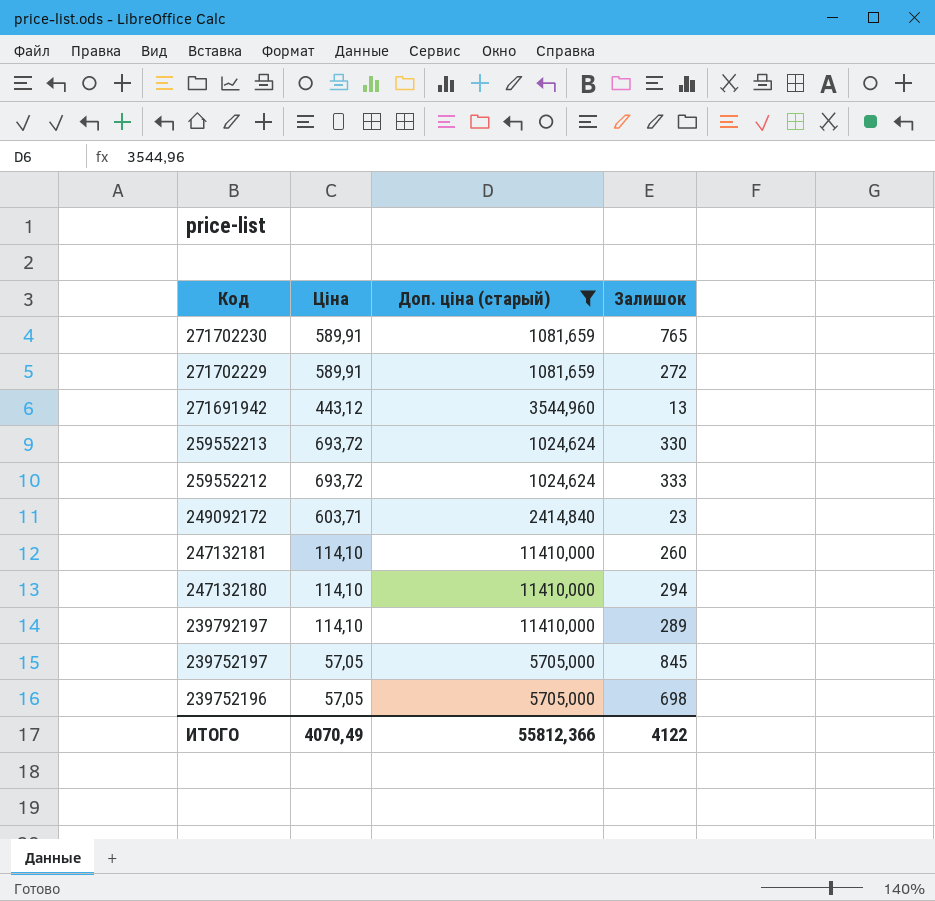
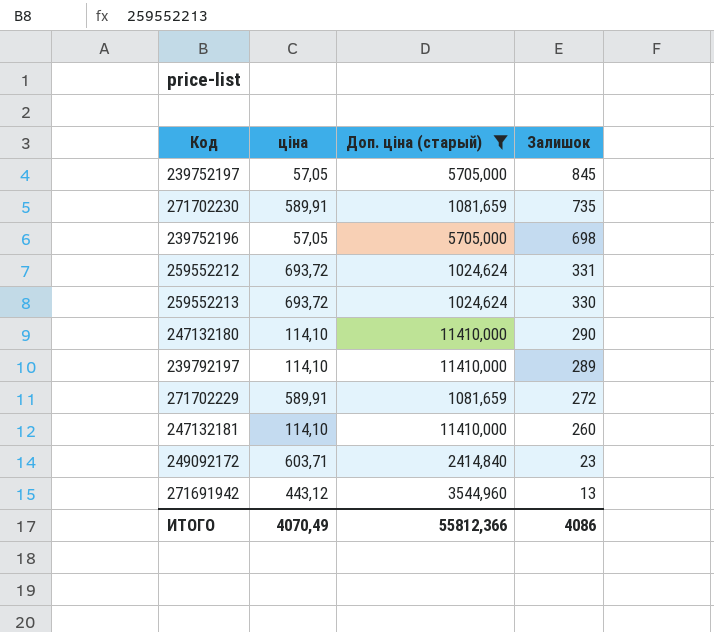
row order: Код descending -> Залишок descending
column name: Ціна -> ціна
271702230 | Залишок: 765 -> 735
259552212 | Залишок: 333 -> 331
247132180 | Залишок: 294 -> 290
ИТОГО | Залишок: 4122 -> 4086

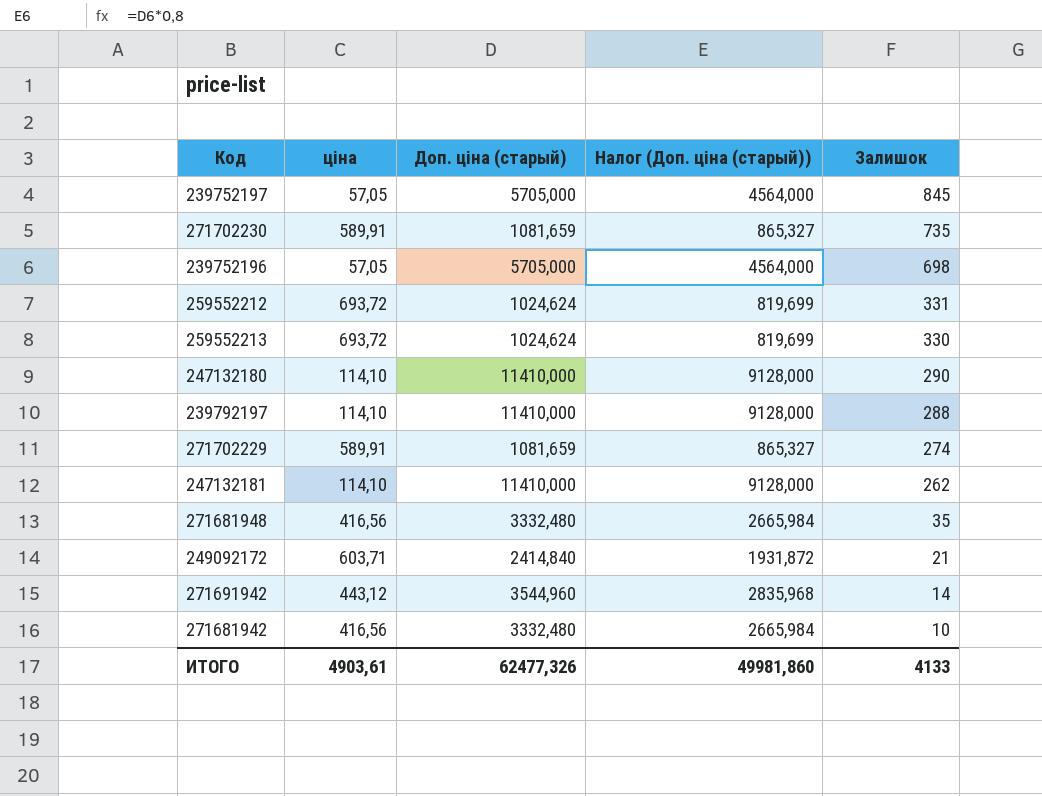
filter: Доп. ціна (старый) != 3332,480 -> none
column Налог (Доп. ціна (старый)) | formula: none -> [Доп. ціна (старый)] * 0,8
239792197 | Залишок: 289 -> 288
271702229 | Залишок: 272 -> 274
247132181 | Залишок: 260 -> 262
249092172 | Залишок: 23 -> 21
271691942 | Залишок: 13 -> 14
ИТОГО | ціна: 4070,49 -> 4903,61
ИТОГО | Доп. ціна (старый): 55812,366 -> 62477,326
ИТОГО | Залишок: 4086 -> 4133

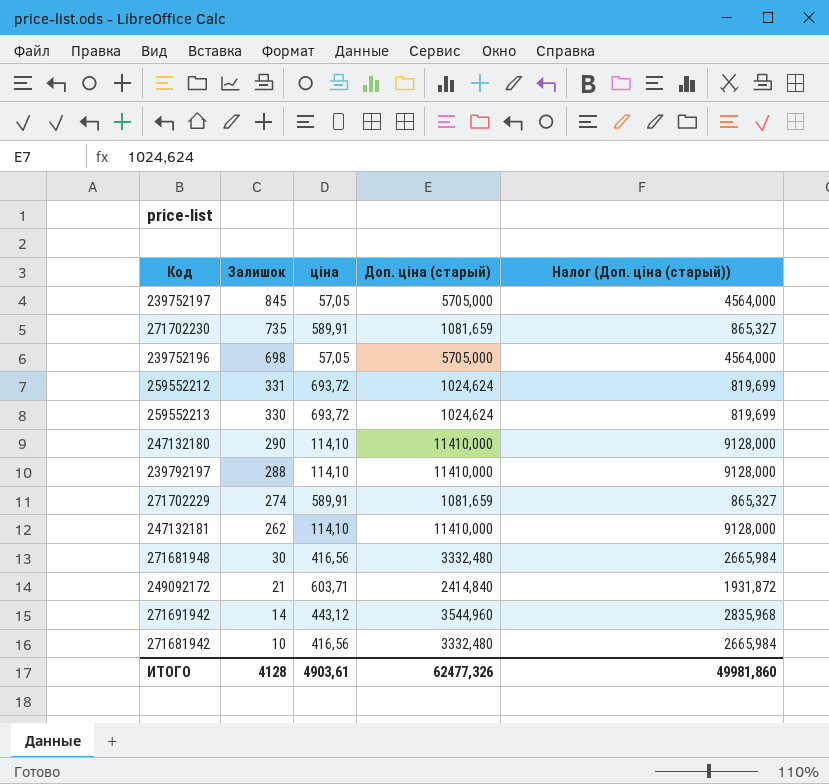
column Залишок | position: 5 -> 2
271681948 | Залишок: 35 -> 30
ИТОГО | Залишок: 4133 -> 4128

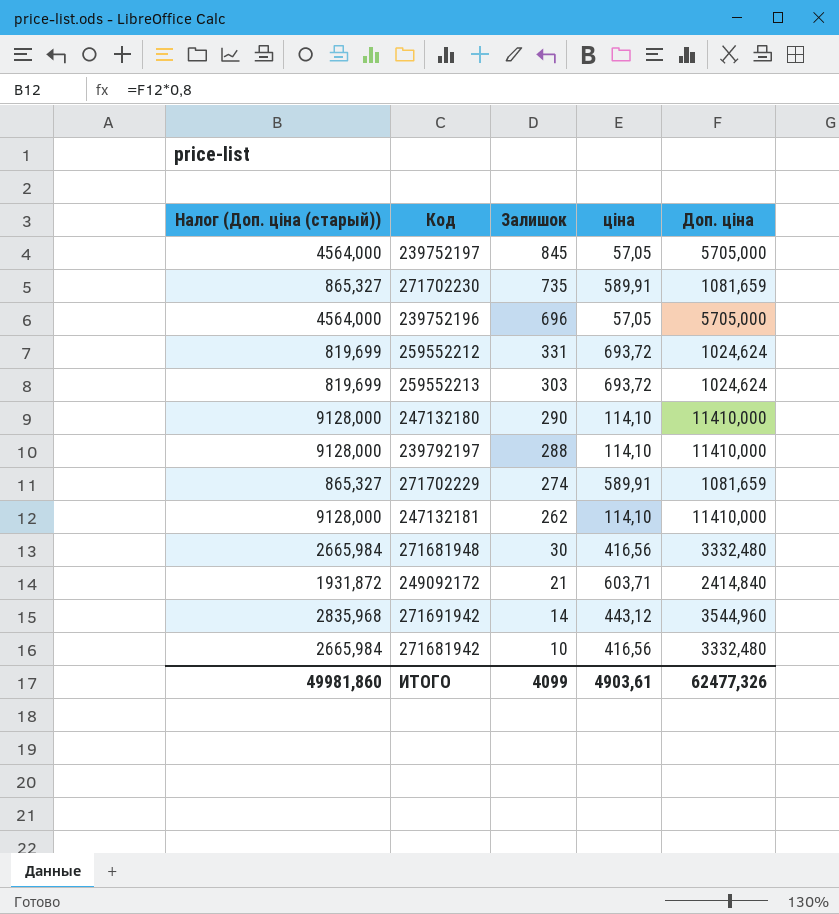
column Налог (Доп. ціна (старый)) | position: 5 -> 1
column name: Доп. ціна (старый) -> Доп. ціна
239752196 | Залишок: 698 -> 696
259552213 | Залишок: 330 -> 303
ИТОГО | Залишок: 4128 -> 4099

